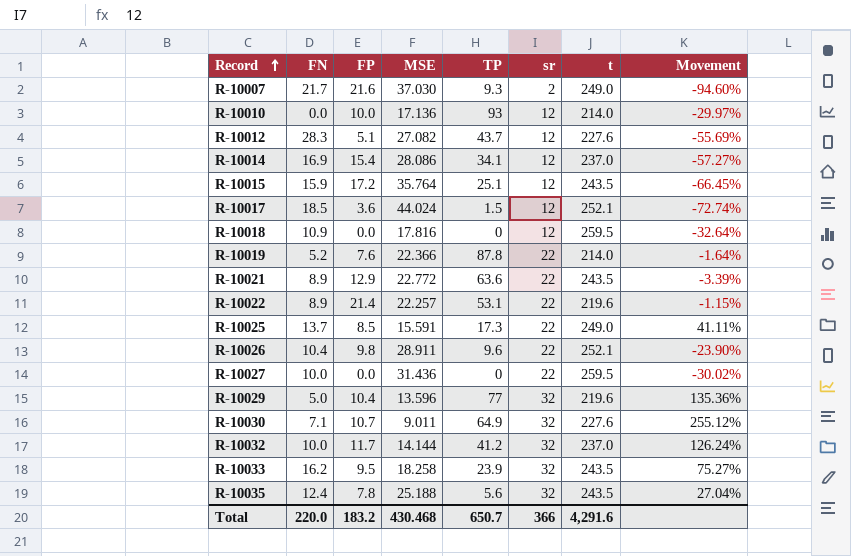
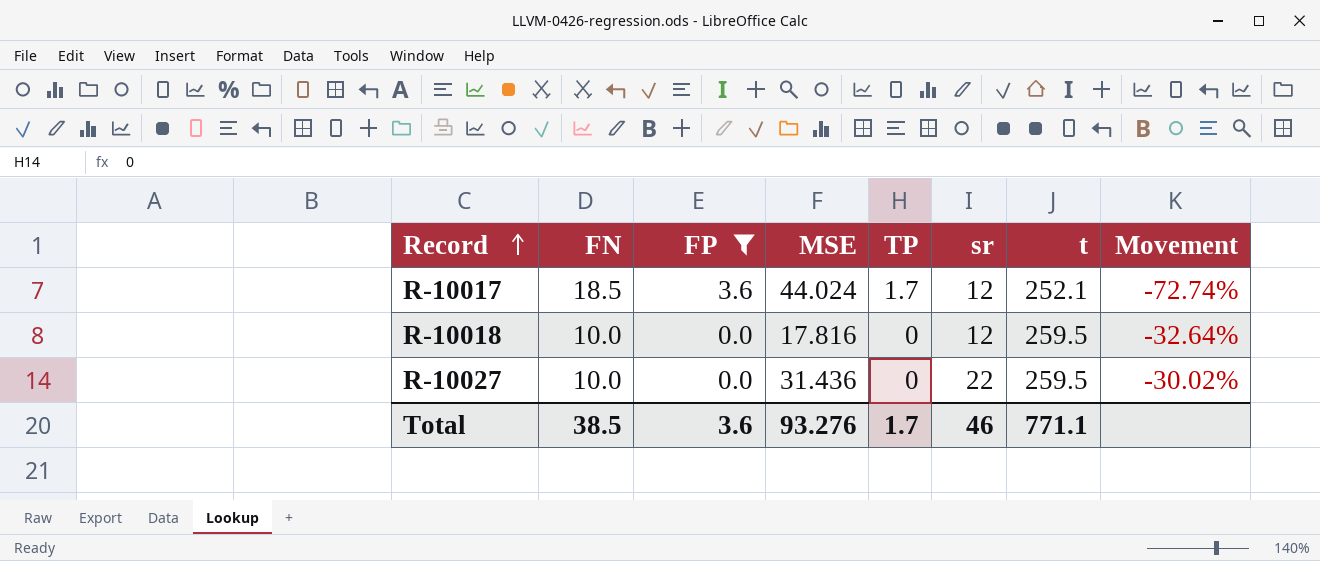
filter: none -> FP <= 3.6
R-10017 | TP: 1.5 -> 1.7
R-10018 | FN: 10.9 -> 10.0
Total | FN: 220.0 -> 38.5
Total | FP: 183.2 -> 3.6
Total | MSE: 430.468 -> 93.276
Total | TP: 650.7 -> 1.7
Total | sr: 366 -> 46
Total | t: 4,291.6 -> 771.1

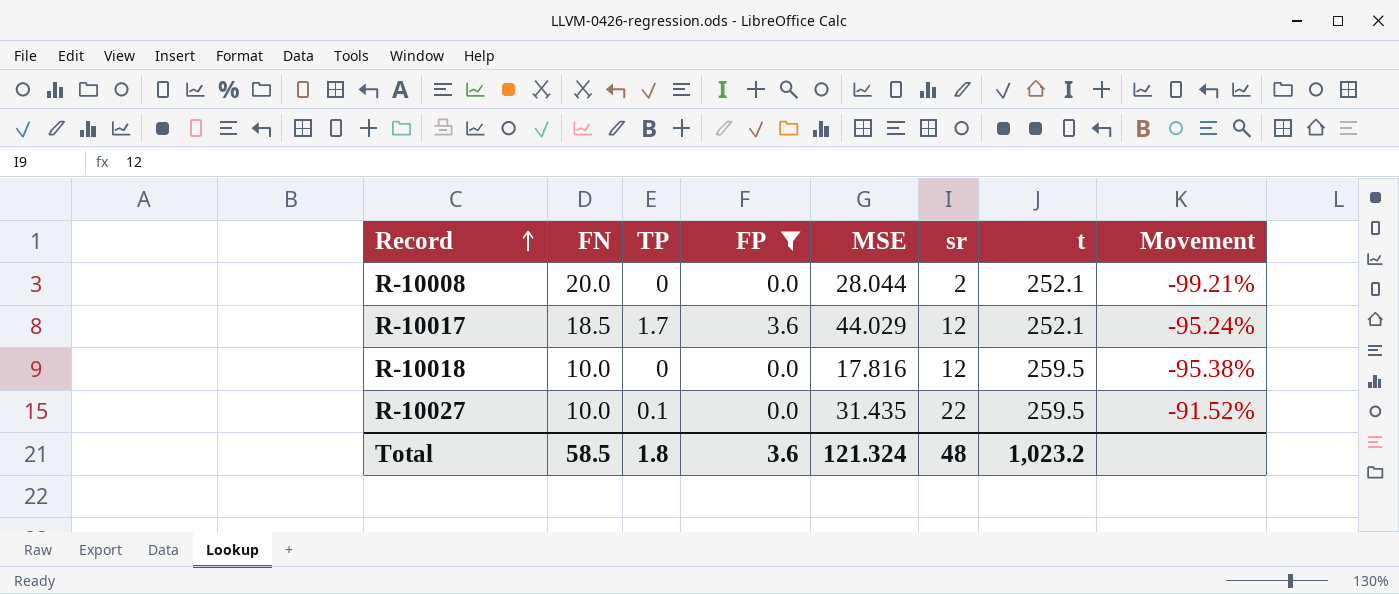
column TP | position: 5 -> 3
column Movement | formula: ([sr] - [MSE]) / [MSE] -> ([sr] - [t]) / [t]
row R-10008: none -> 20.0 | 0 | 0.0 | 28.044 | 2 | 252.1 | -99.21%
R-10017 | MSE: 44.024 -> 44.029
R-10027 | TP: 0 -> 0.1
R-10027 | MSE: 31.436 -> 31.435
Total | FN: 38.5 -> 58.5
Total | TP: 1.7 -> 1.8
Total | MSE: 93.276 -> 121.324
Total | sr: 46 -> 48
Total | t: 771.1 -> 1,023.2

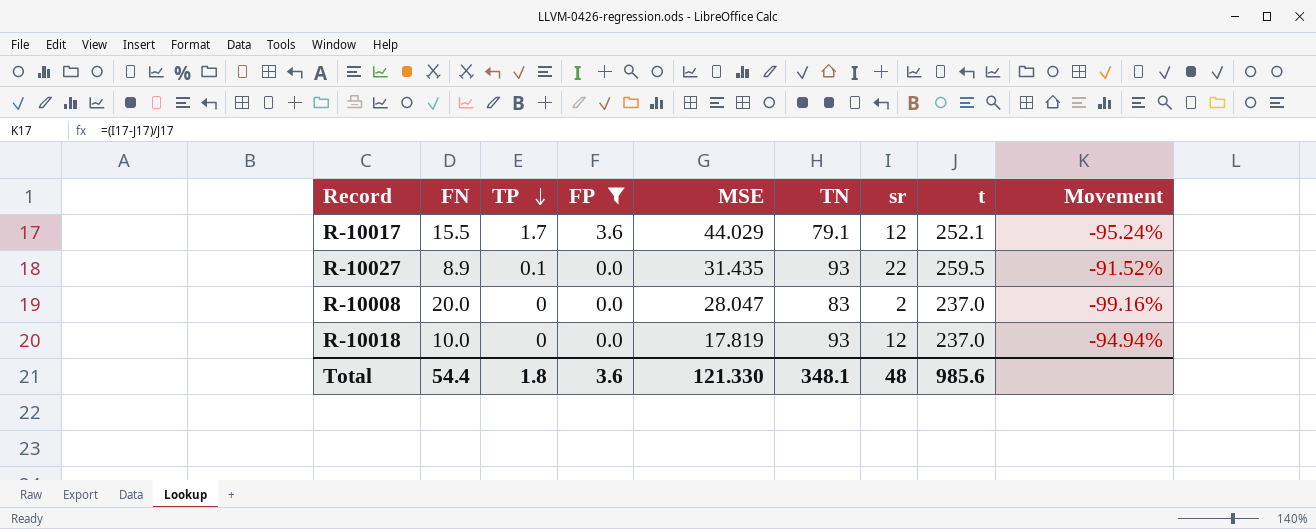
row order: Record ascending -> TP descending
column TN | position: none -> 6
R-10017 | FN: 18.5 -> 15.5
R-10027 | FN: 10.0 -> 8.9
R-10008 | MSE: 28.044 -> 28.047
R-10008 | t: 252.1 -> 237.0
R-10008 | Movement: -99.21% -> -99.16%
R-10018 | MSE: 17.816 -> 17.819
R-10018 | t: 259.5 -> 237.0
R-10018 | Movement: -95.38% -> -94.94%
Total | FN: 58.5 -> 54.4
Total | MSE: 121.324 -> 121.330
Total | t: 1,023.2 -> 985.6

